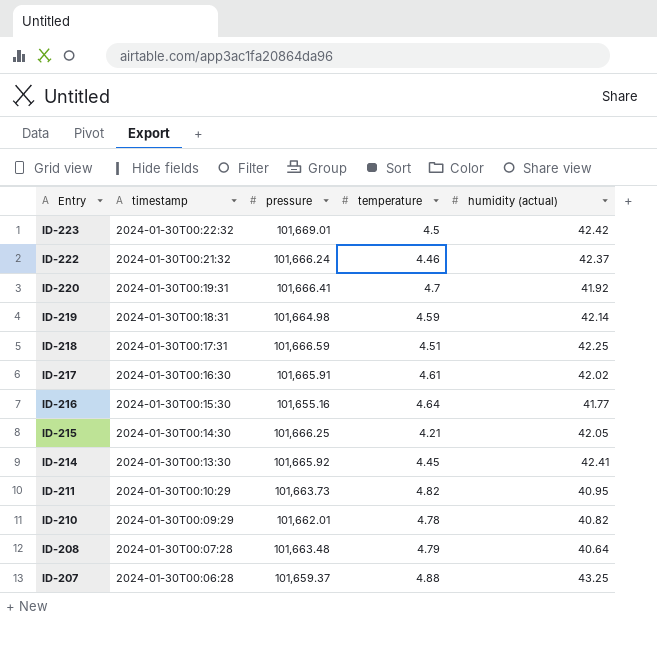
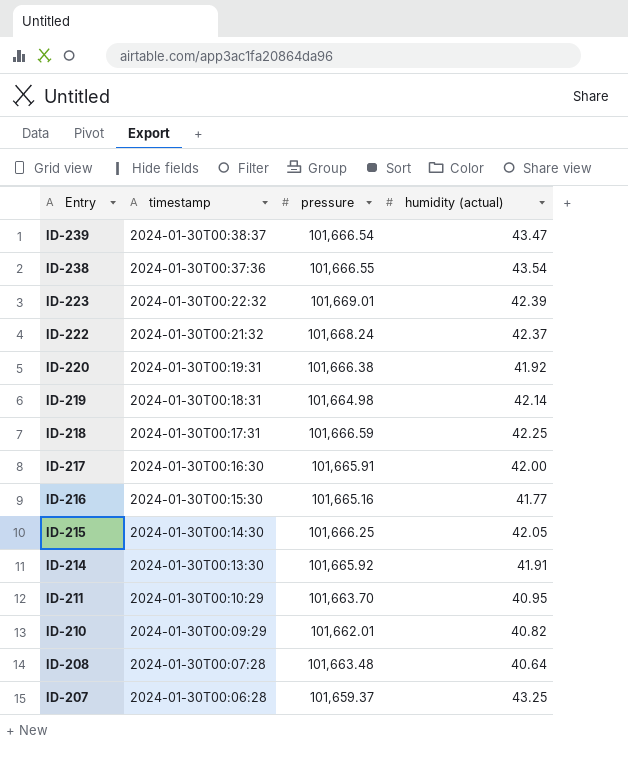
column temperature | position: 4 -> none
row ID-239: none -> 2024-01-30T00:38:37 | 101,666.54 | 43.47
row ID-238: none -> 2024-01-30T00:37:36 | 101,666.55 | 43.54
ID-223 | humidity (actual): 42.42 -> 42.39
ID-222 | pressure: 101,666.24 -> 101,668.24
ID-220 | pressure: 101,666.41 -> 101,666.38
ID-217 | humidity (actual): 42.02 -> 42.00
ID-216 | pressure: 101,655.16 -> 101,665.16
ID-214 | humidity (actual): 42.41 -> 41.91
ID-211 | pressure: 101,663.73 -> 101,663.70

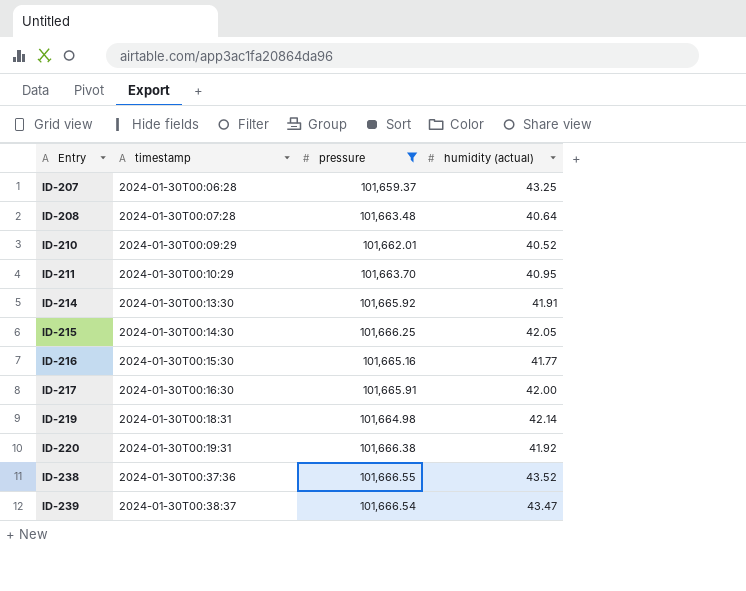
filter: none -> pressure <= 101,666.55
row order: Entry descending -> Entry ascending
ID-210 | humidity (actual): 40.82 -> 40.52
ID-238 | humidity (actual): 43.54 -> 43.52

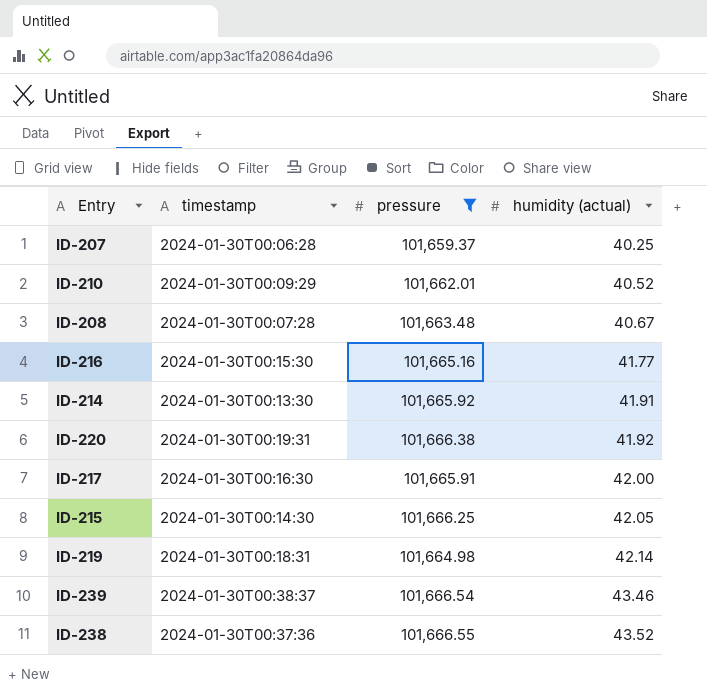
row order: Entry ascending -> humidity (actual) ascending
row ID-211: 2024-01-30T00:10:29 | 101,663.70 | 40.95 -> none
ID-207 | humidity (actual): 43.25 -> 40.25
ID-208 | humidity (actual): 40.64 -> 40.67
ID-239 | humidity (actual): 43.47 -> 43.46

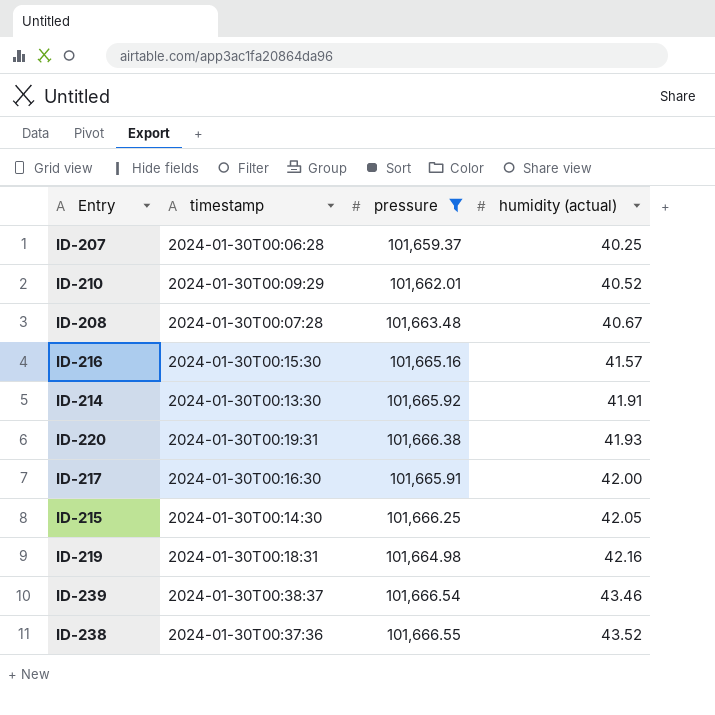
ID-216 | humidity (actual): 41.77 -> 41.57
ID-220 | humidity (actual): 41.92 -> 41.93
ID-219 | humidity (actual): 42.14 -> 42.16

